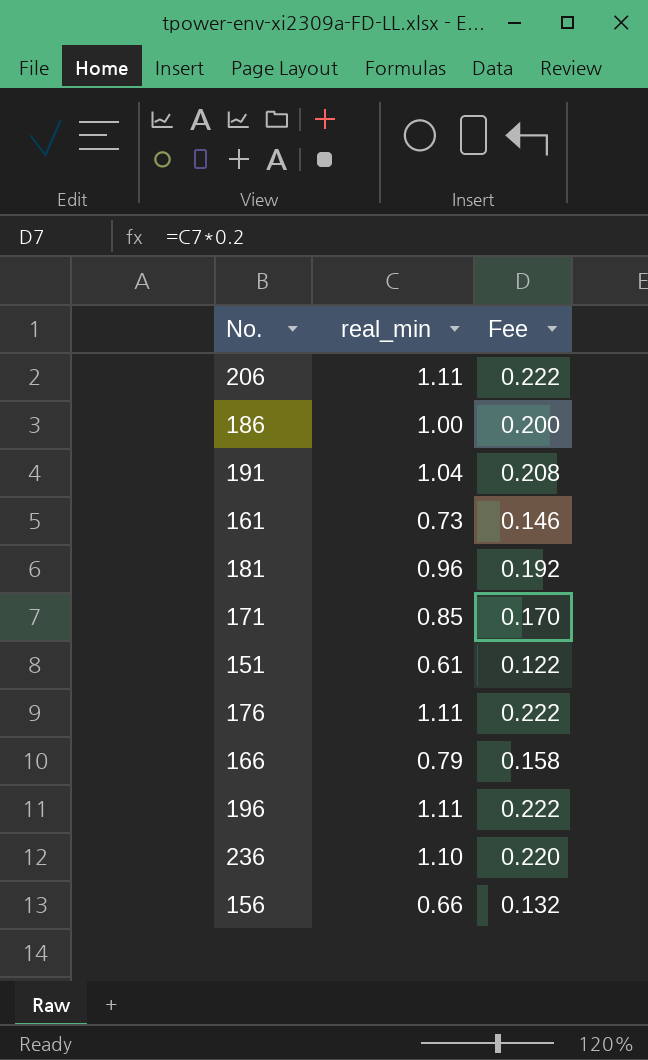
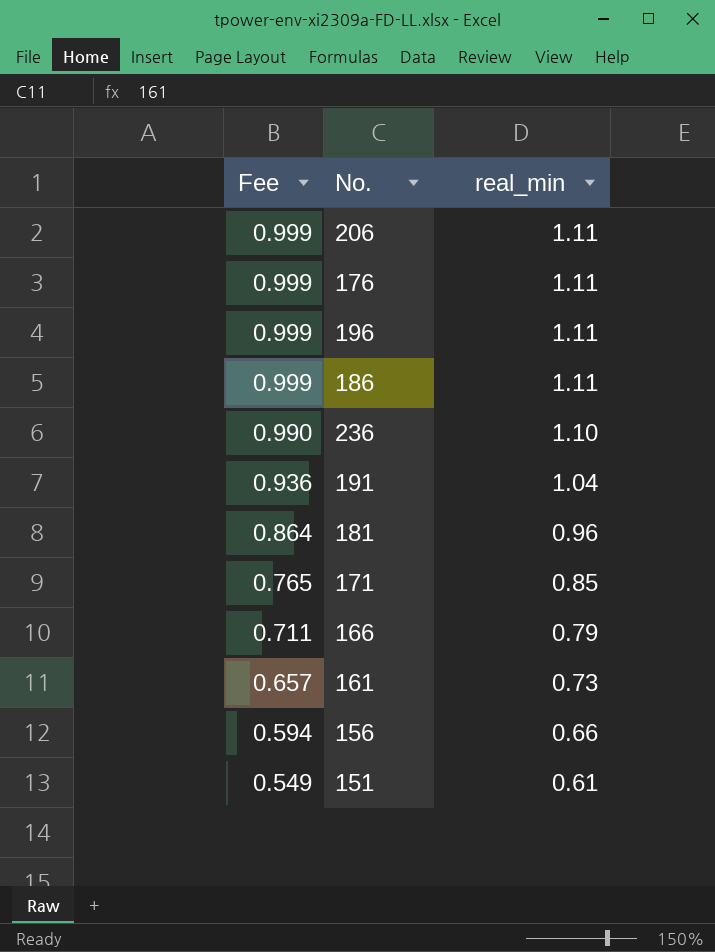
row order: none -> Fee descending
column Fee | formula: [real_min] * 0.2 -> [real_min] * 0.9
column Fee | position: 3 -> 1
186 | real_min: 1.00 -> 1.11

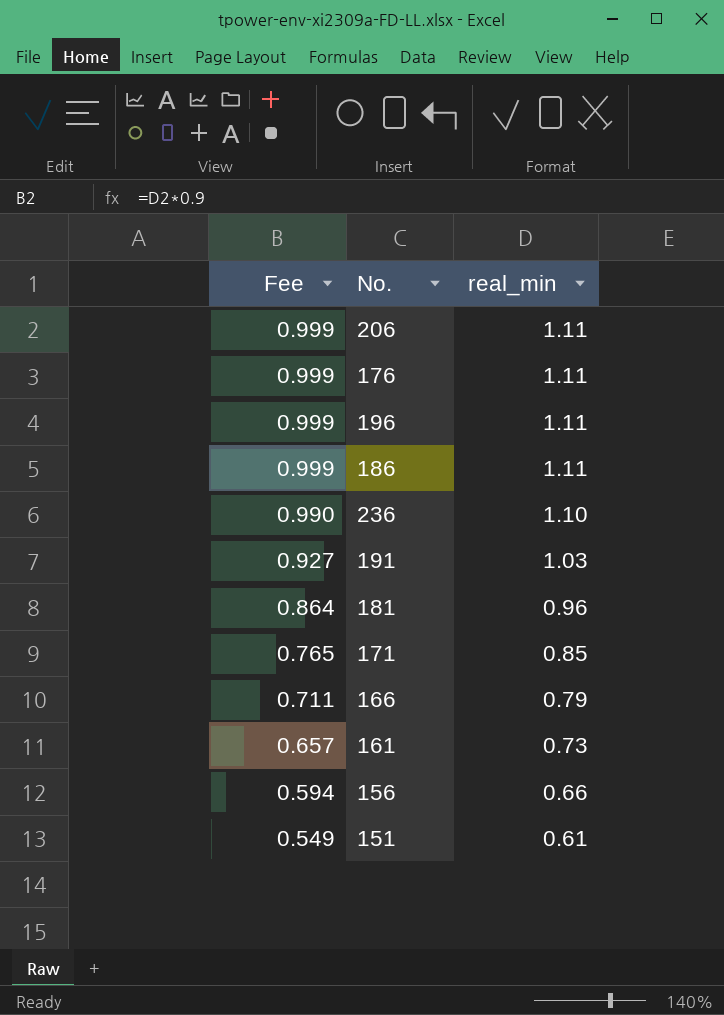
191 | Fee: 0.936 -> 0.927
191 | real_min: 1.04 -> 1.03

